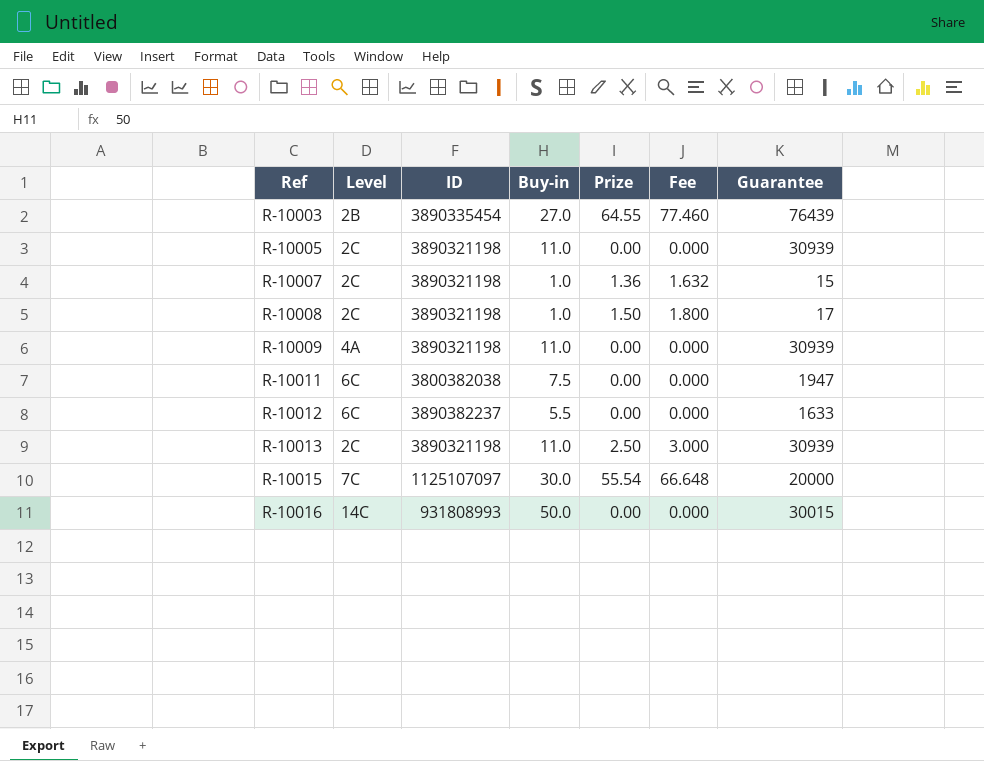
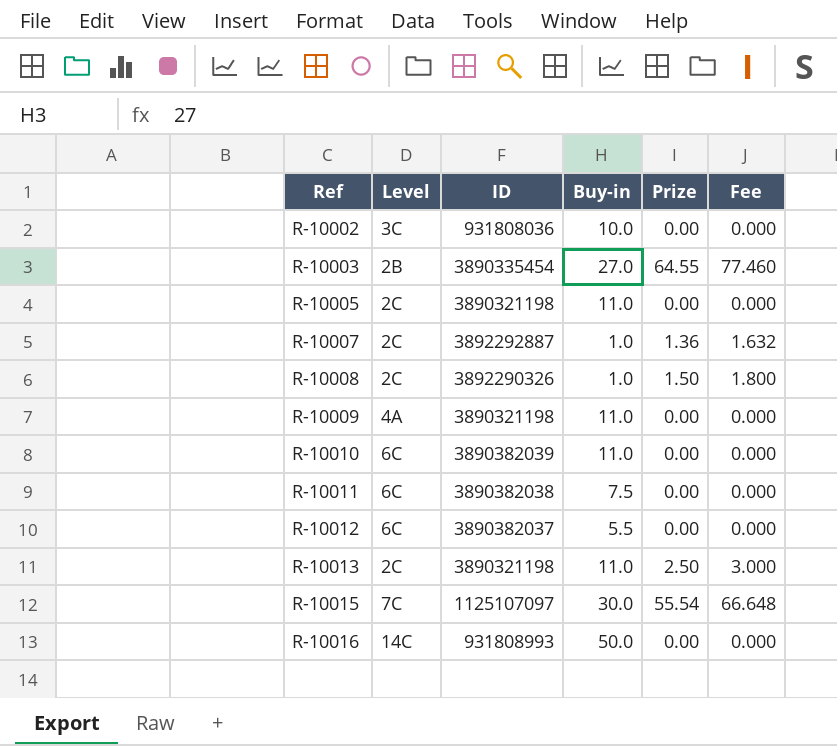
column Guarantee | position: 7 -> none
row R-10002: none -> 3C | 931808036 | 10.0 | 0.00 | 0.000
R-10007 | ID: 3890321198 -> 3892292887
R-10008 | ID: 3890321198 -> 3892290326
row R-10010: none -> 6C | 3890382039 | 11.0 | 0.00 | 0.000
R-10011 | ID: 3800382038 -> 3890382038
R-10012 | ID: 3890382237 -> 3890382037

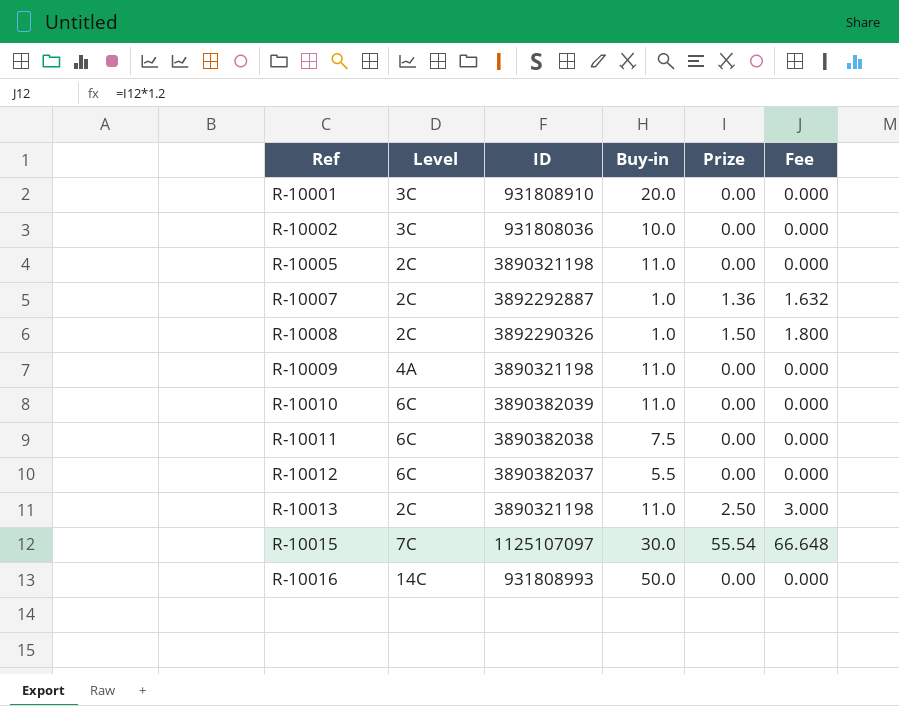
row R-10003: 2B | 3890335454 | 27.0 | 64.55 | 77.460 -> none
row R-10001: none -> 3C | 931808910 | 20.0 | 0.00 | 0.000

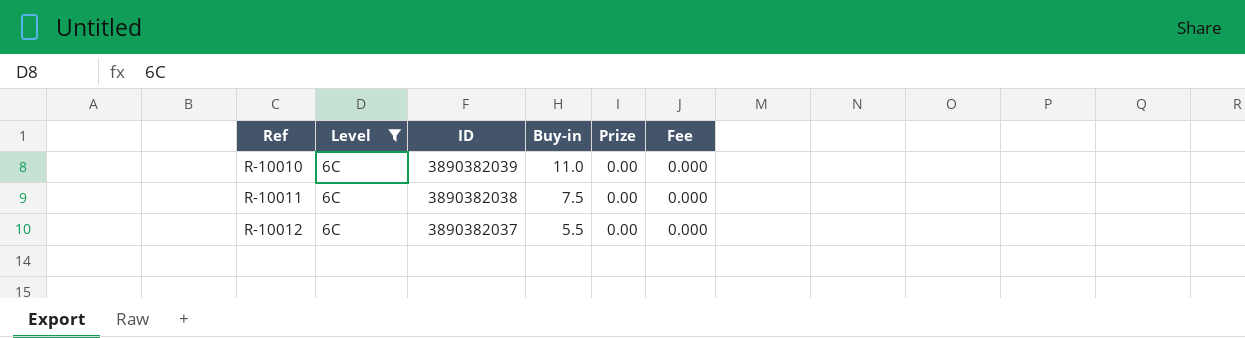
filter: none -> Level = 6C

